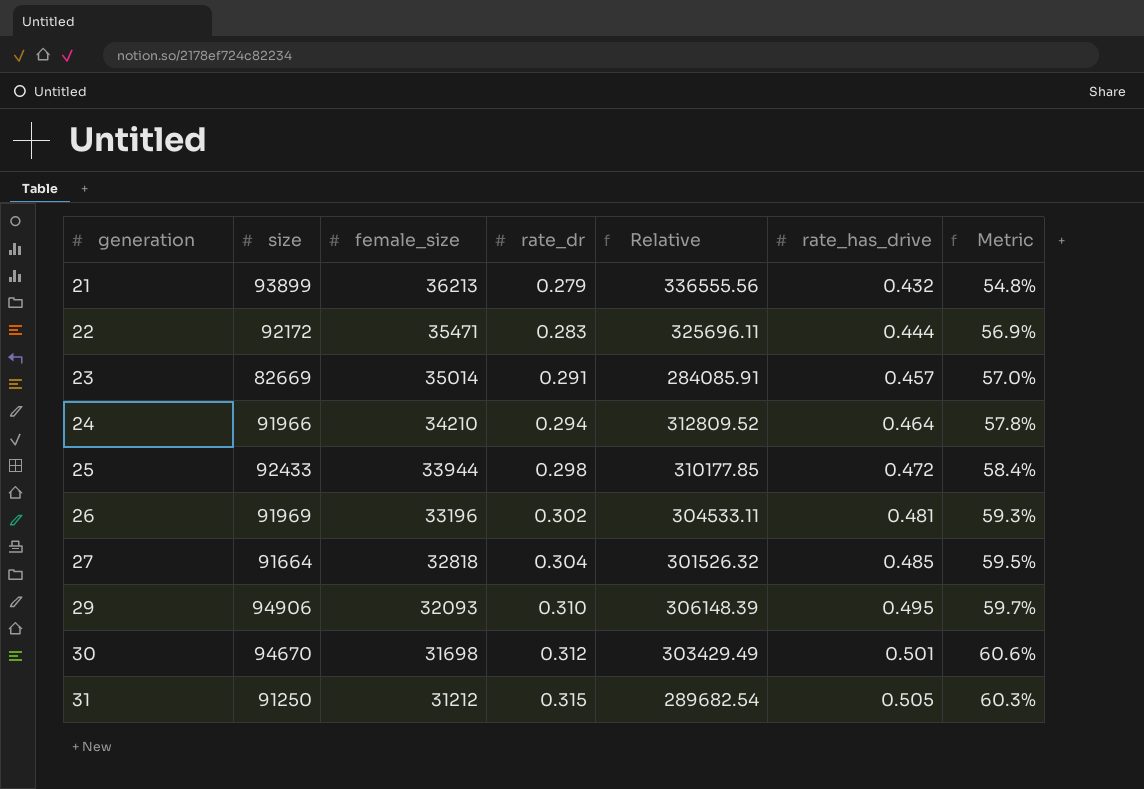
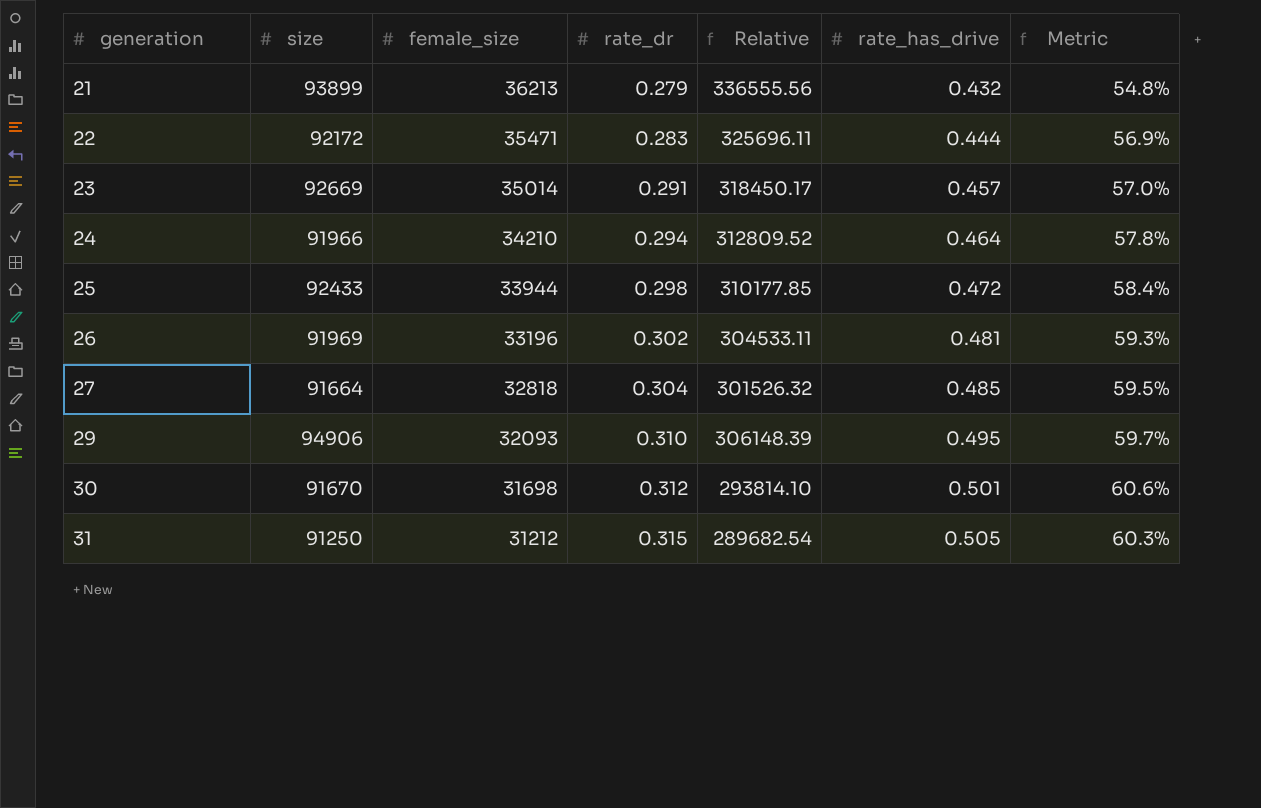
23 | size: 82669 -> 92669
23 | Relative: 284085.91 -> 318450.17
30 | size: 94670 -> 91670
30 | Relative: 303429.49 -> 293814.10

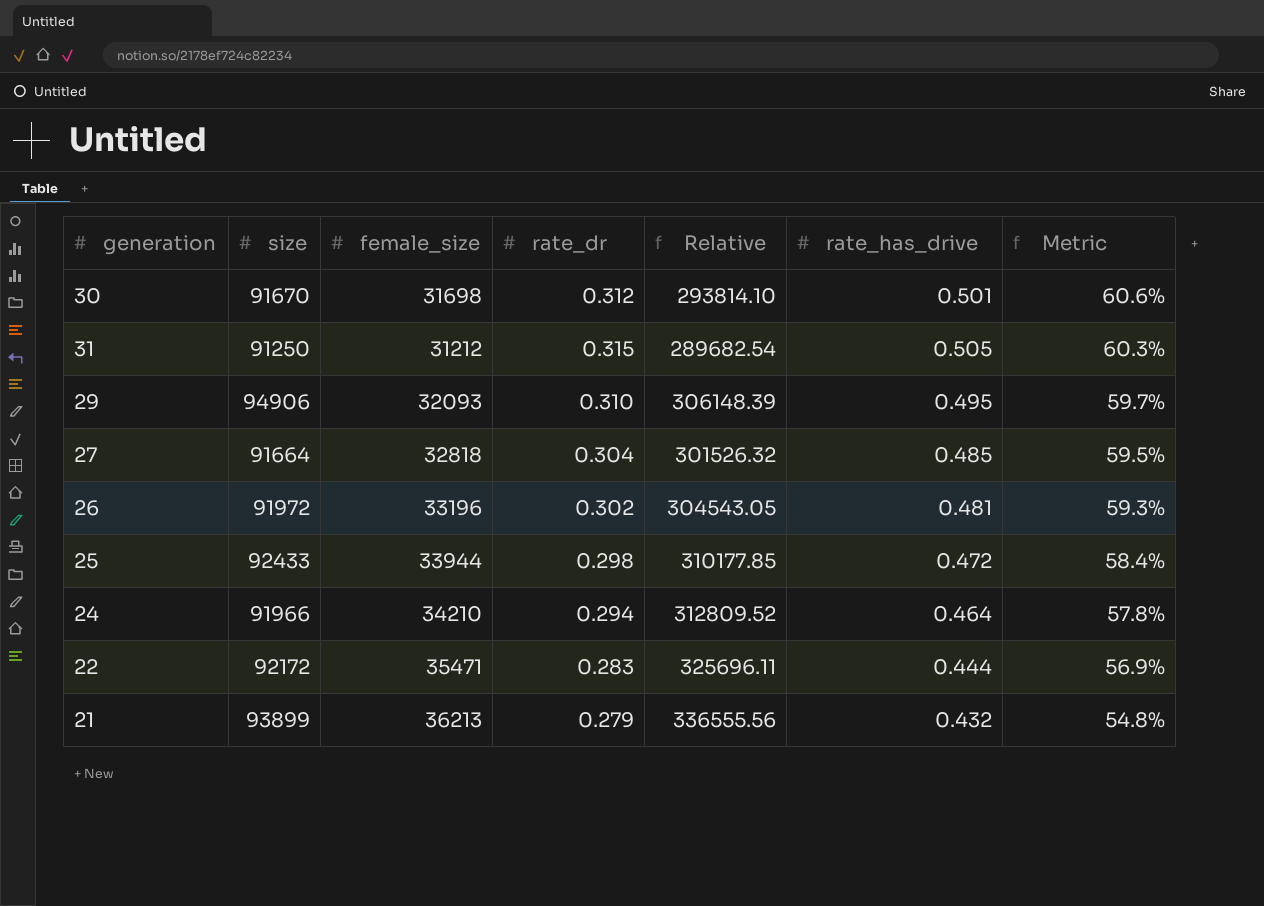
row order: generation ascending -> Metric descending
row 23: 92669 | 35014 | 0.291 | 318450.17 | 0.457 | 57.0% -> none
26 | size: 91969 -> 91972
26 | Relative: 304533.11 -> 304543.05

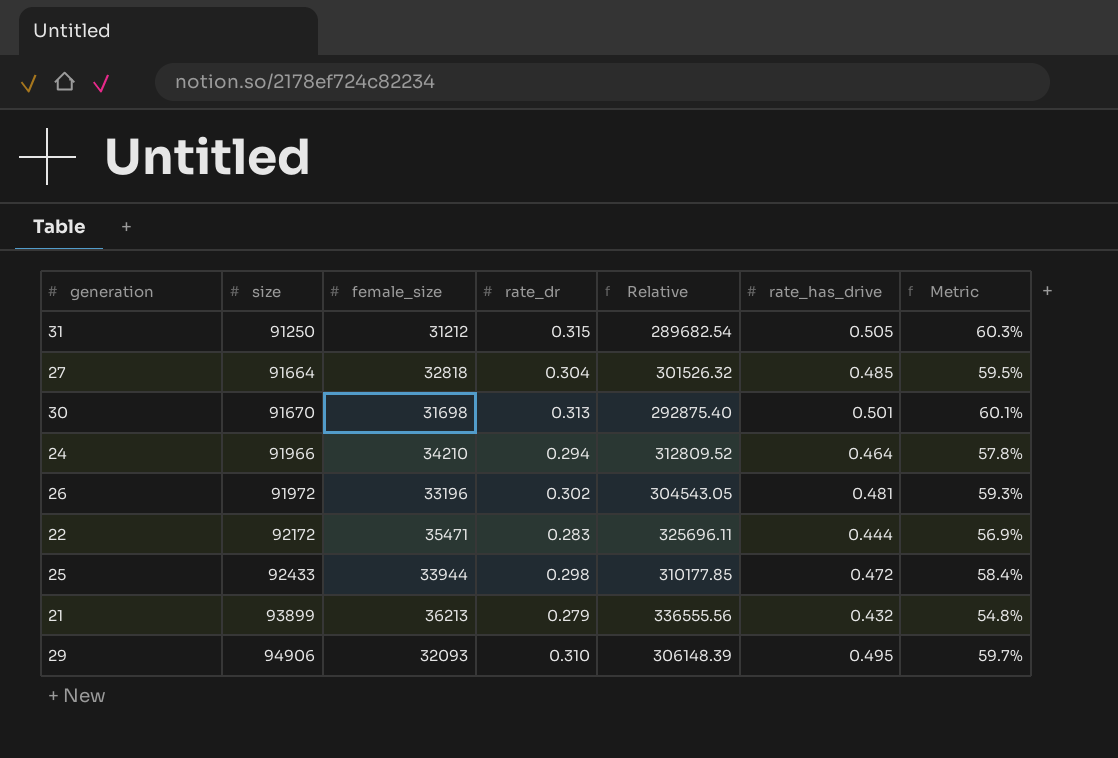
row order: Metric descending -> size ascending
30 | rate_dr: 0.312 -> 0.313
30 | Relative: 293814.10 -> 292875.40
30 | Metric: 60.6% -> 60.1%

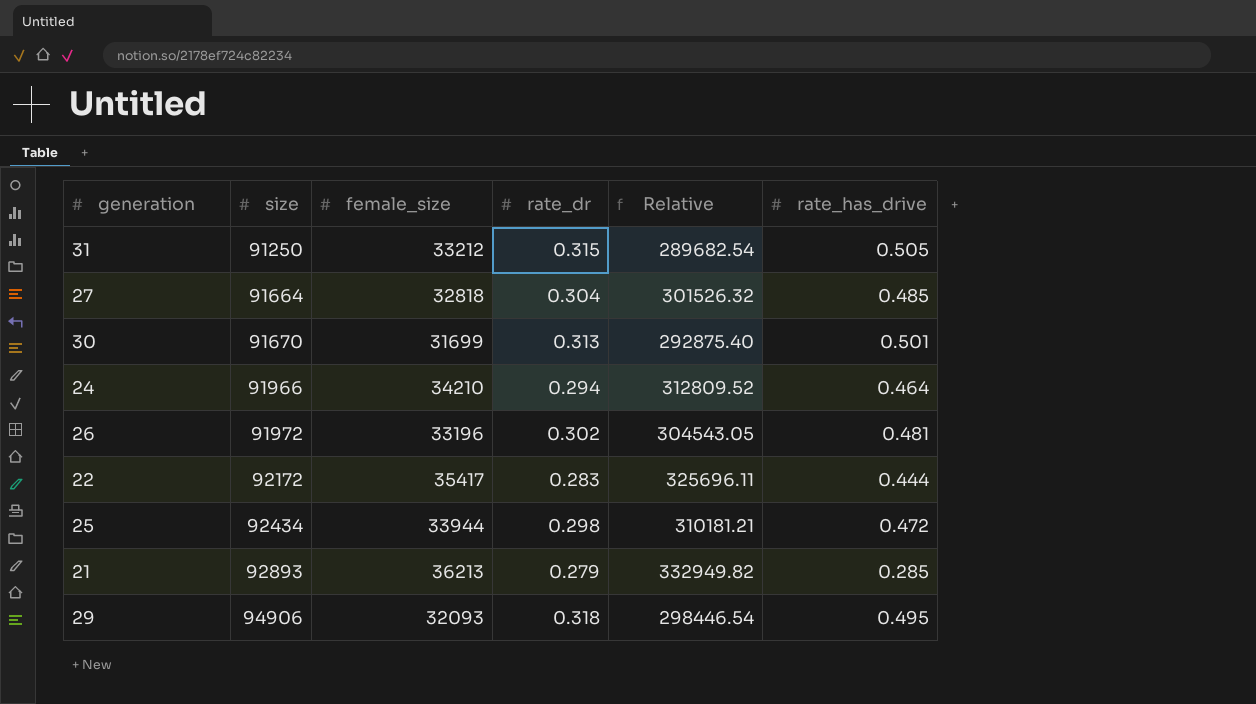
column Metric | formula: ([rate_has_drive] - [rate_dr]) / [rate_dr] -> none
31 | female_size: 31212 -> 33212
30 | female_size: 31698 -> 31699
22 | female_size: 35471 -> 35417
25 | size: 92433 -> 92434
25 | Relative: 310177.85 -> 310181.21
21 | size: 93899 -> 92893
21 | Relative: 336555.56 -> 332949.82
21 | rate_has_drive: 0.432 -> 0.285
29 | rate_dr: 0.310 -> 0.318
29 | Relative: 306148.39 -> 298446.54

